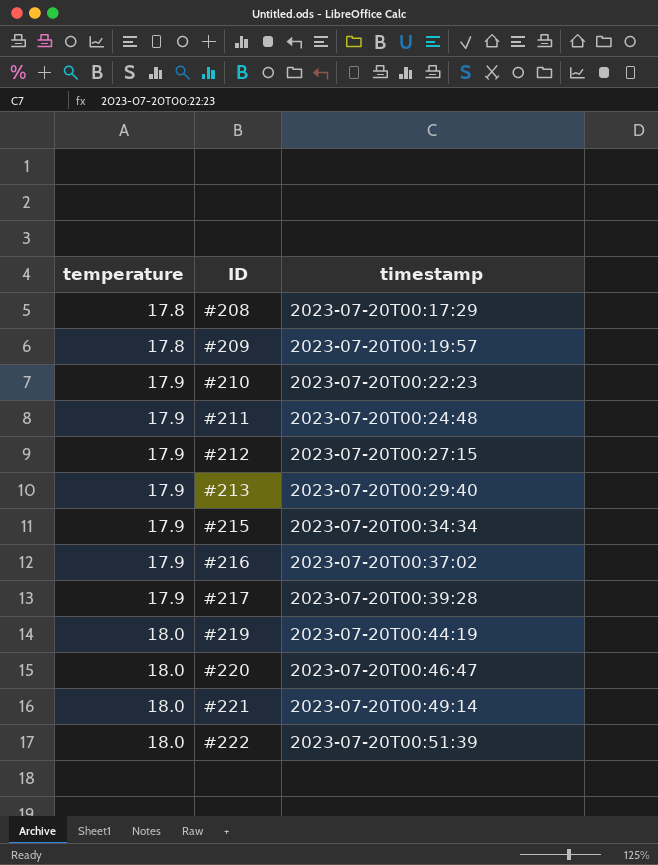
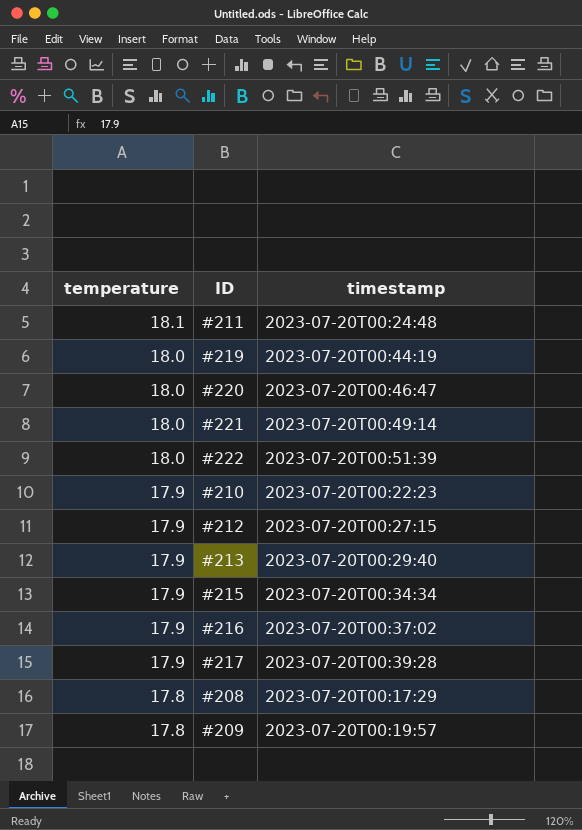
row order: temperature ascending -> temperature descending
#211 | temperature: 17.9 -> 18.1

